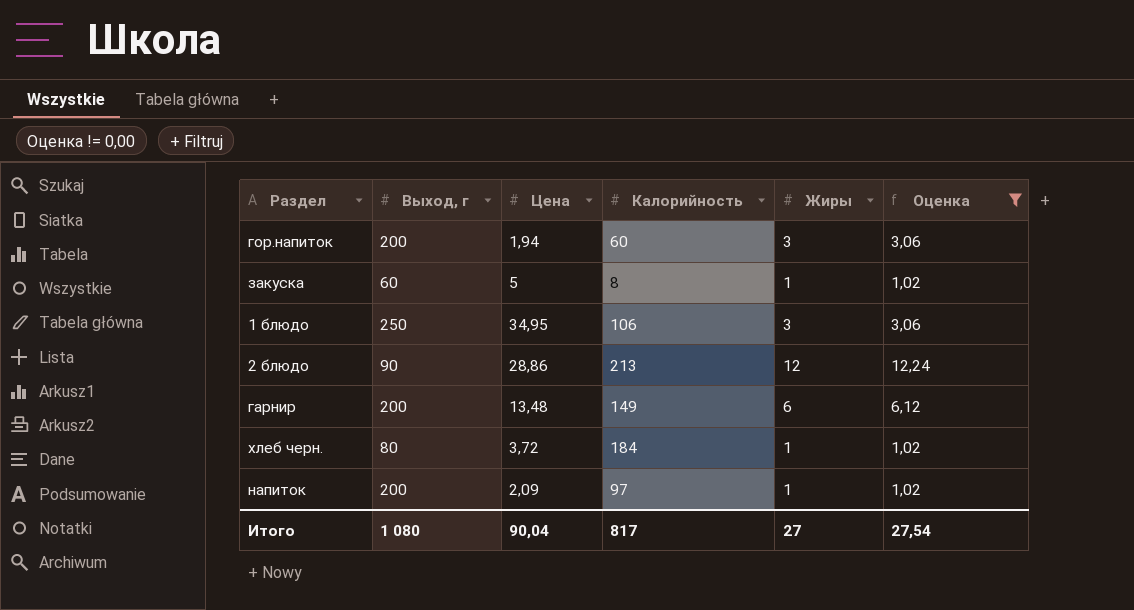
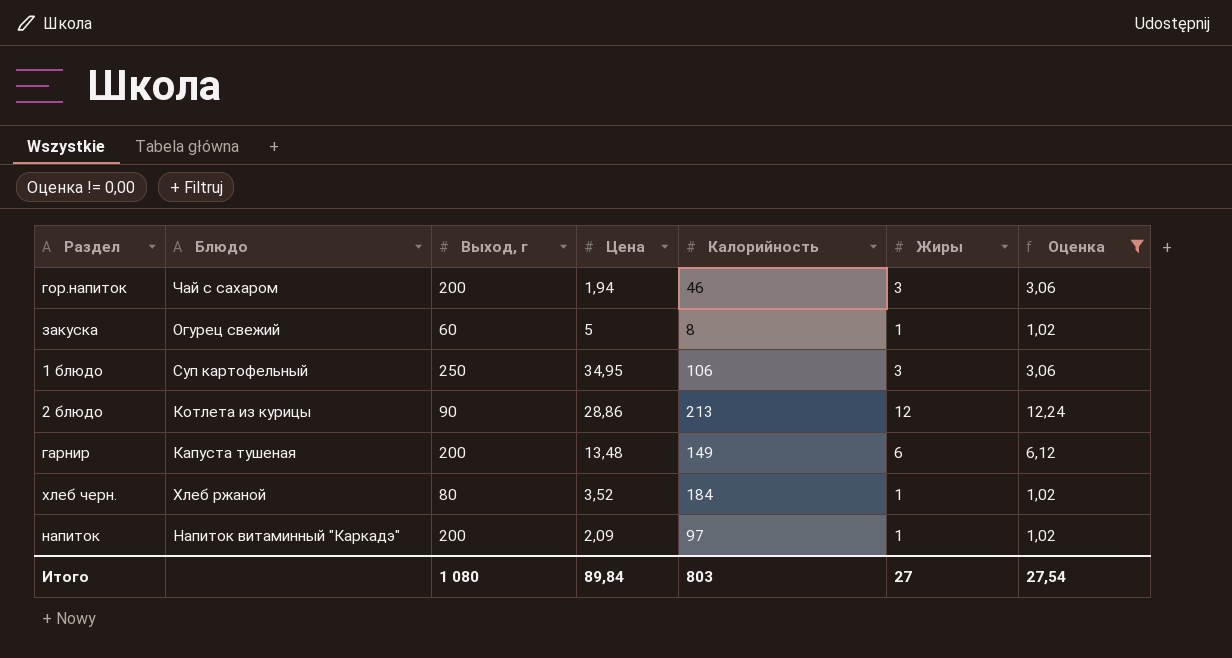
column Блюдо | position: none -> 2
гор.напиток | Калорийность: 60 -> 46
хлеб черн. | Цена: 3,72 -> 3,52
Итого | Цена: 90,04 -> 89,84
Итого | Калорийность: 817 -> 803

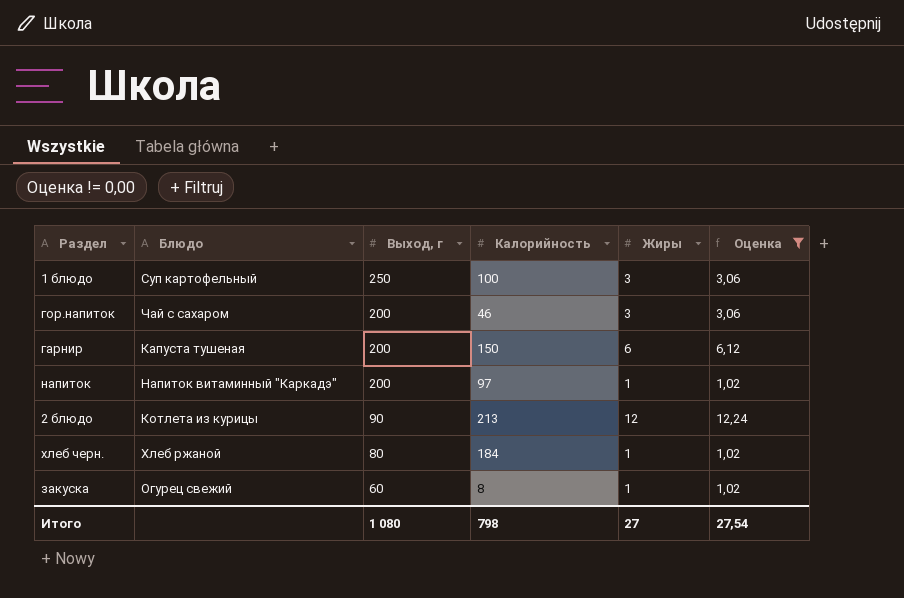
row order: none -> Выход, г descending
column Цена | position: 4 -> none
1 блюдо | Калорийность: 106 -> 100
гарнир | Калорийность: 149 -> 150
Итого | Калорийность: 803 -> 798

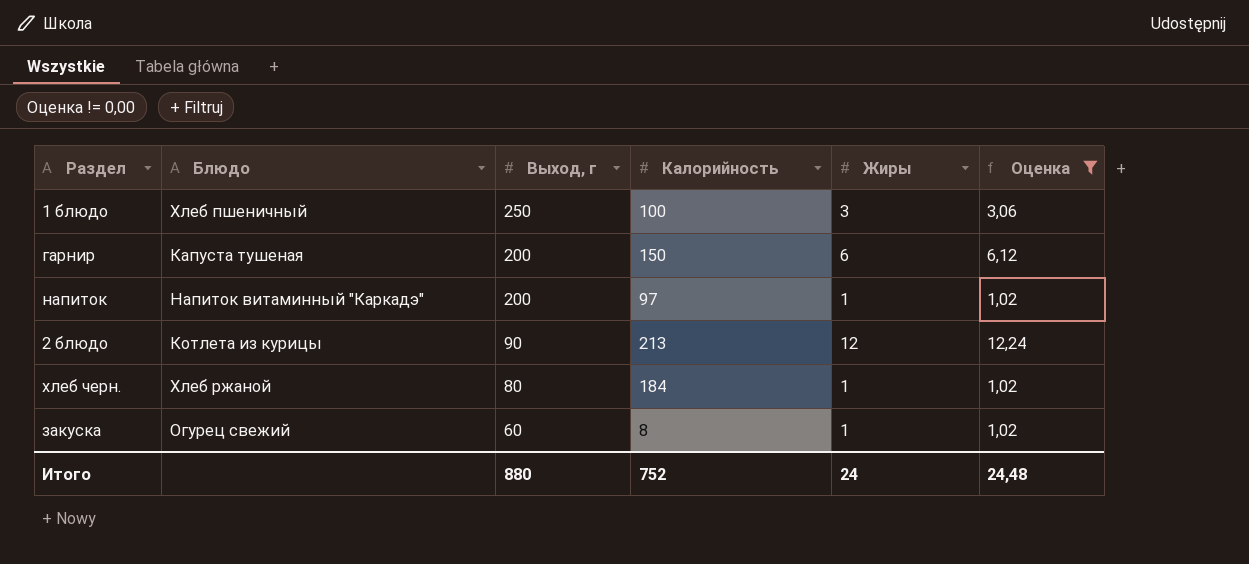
row гор.напиток: Чай с сахаром | 200 | 46 | 3 | 3,06 -> none
1 блюдо | Блюдо: Суп картофельный -> Хлеб пшеничный
Итого | Выход, г: 1 080 -> 880
Итого | Калорийность: 798 -> 752
Итого | Жиры: 27 -> 24
Итого | Оценка: 27,54 -> 24,48

